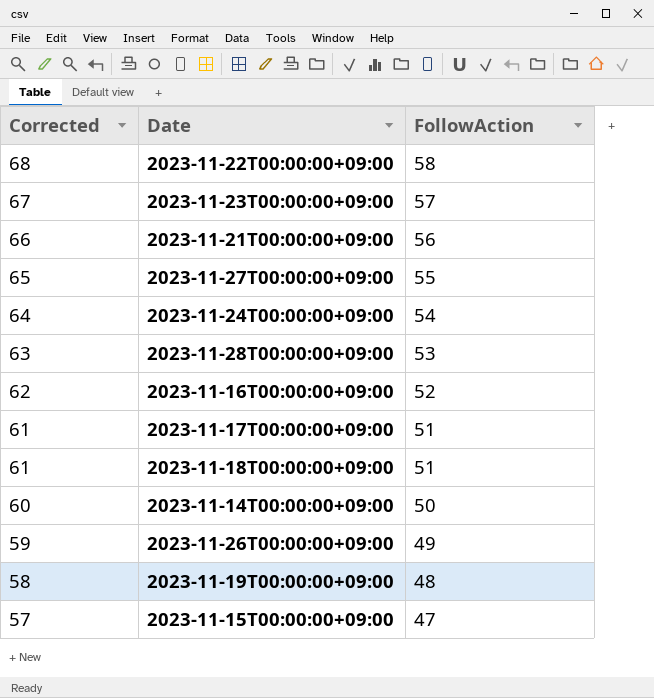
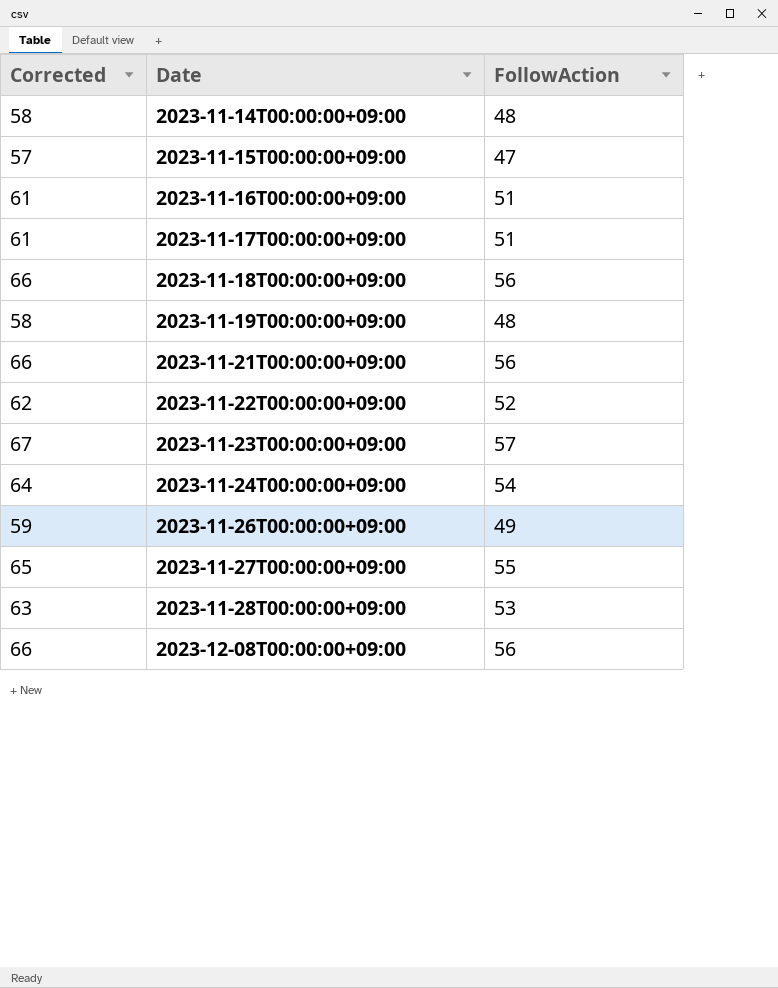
row order: Corrected descending -> Date ascending
2023-11-14T00:00:00+09:00 | Corrected: 60 -> 58
2023-11-14T00:00:00+09:00 | FollowAction: 50 -> 48
2023-11-16T00:00:00+09:00 | Corrected: 62 -> 61
2023-11-16T00:00:00+09:00 | FollowAction: 52 -> 51
2023-11-18T00:00:00+09:00 | Corrected: 61 -> 66
2023-11-18T00:00:00+09:00 | FollowAction: 51 -> 56
2023-11-22T00:00:00+09:00 | Corrected: 68 -> 62
2023-11-22T00:00:00+09:00 | FollowAction: 58 -> 52
row 2023-12-08T00:00:00+09:00: none -> 66 | 56

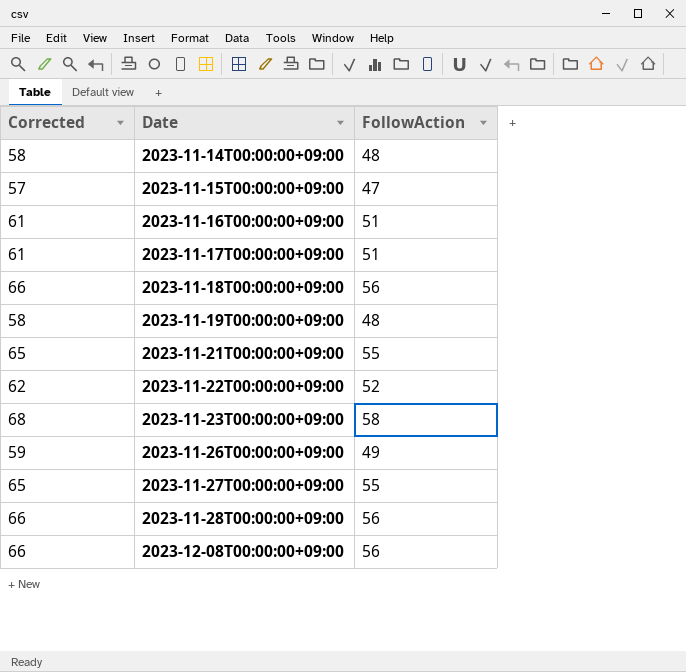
row 2023-11-24T00:00:00+09:00: 64 | 54 -> none
2023-11-21T00:00:00+09:00 | Corrected: 66 -> 65
2023-11-21T00:00:00+09:00 | FollowAction: 56 -> 55
2023-11-23T00:00:00+09:00 | Corrected: 67 -> 68
2023-11-23T00:00:00+09:00 | FollowAction: 57 -> 58
2023-11-28T00:00:00+09:00 | Corrected: 63 -> 66
2023-11-28T00:00:00+09:00 | FollowAction: 53 -> 56

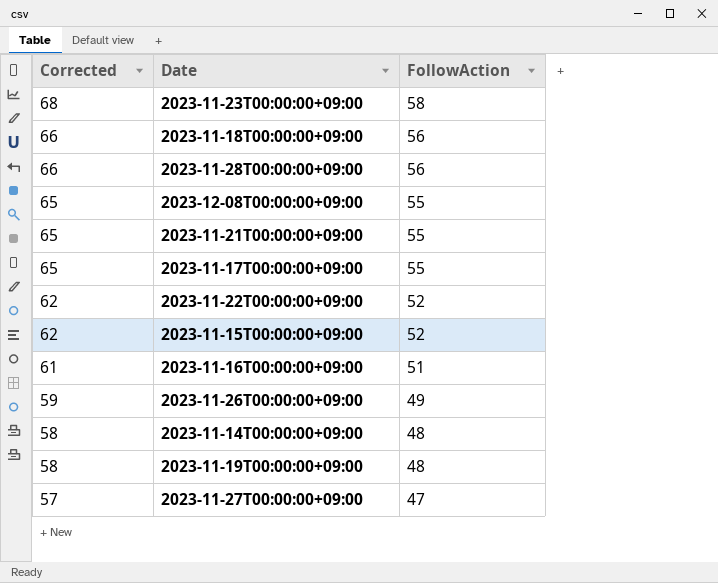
row order: Date ascending -> Corrected descending
2023-12-08T00:00:00+09:00 | Corrected: 66 -> 65
2023-12-08T00:00:00+09:00 | FollowAction: 56 -> 55
2023-11-17T00:00:00+09:00 | Corrected: 61 -> 65
2023-11-17T00:00:00+09:00 | FollowAction: 51 -> 55
2023-11-15T00:00:00+09:00 | Corrected: 57 -> 62
2023-11-15T00:00:00+09:00 | FollowAction: 47 -> 52
2023-11-27T00:00:00+09:00 | Corrected: 65 -> 57
2023-11-27T00:00:00+09:00 | FollowAction: 55 -> 47

